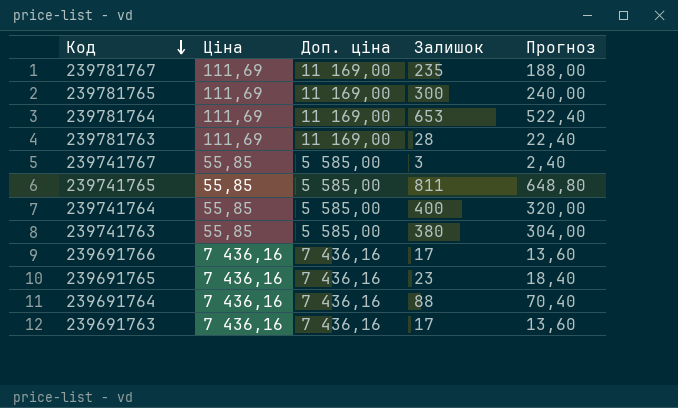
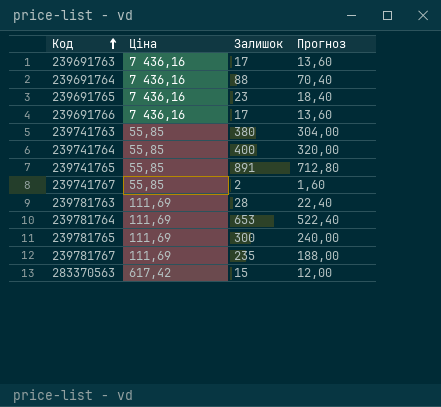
row order: Код descending -> Код ascending
column Доп. ціна | position: 3 -> none
239741765 | Залишок: 811 -> 891
239741765 | Прогноз: 648,80 -> 712,80
239741767 | Залишок: 3 -> 2
239741767 | Прогноз: 2,40 -> 1,60
row 283370563: none -> 617,42 | 15 | 12,00

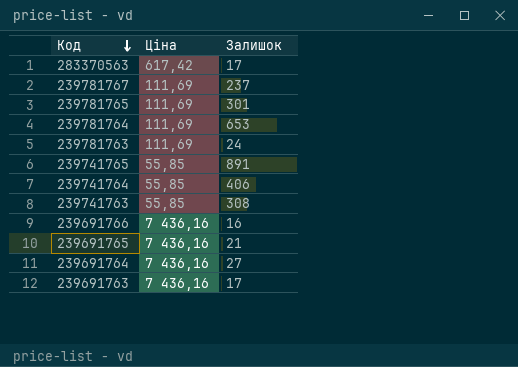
row order: Код ascending -> Код descending
column Прогноз | formula: [Залишок] * 0,8 -> none
row 239741767: 55,85 | 2 | 1,60 -> none
283370563 | Залишок: 15 -> 17
239781767 | Залишок: 235 -> 237
239781765 | Залишок: 300 -> 301
239781763 | Залишок: 28 -> 24
239741764 | Залишок: 400 -> 406
239741763 | Залишок: 380 -> 308
239691766 | Залишок: 17 -> 16
239691765 | Залишок: 23 -> 21
239691764 | Залишок: 88 -> 27

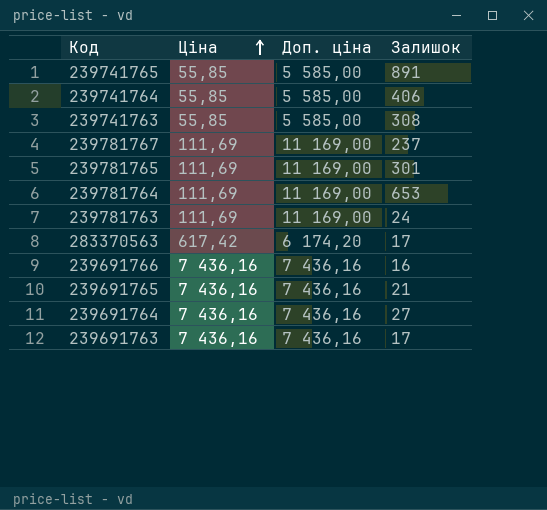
row order: Код descending -> Ціна ascending
column Доп. ціна | position: none -> 3

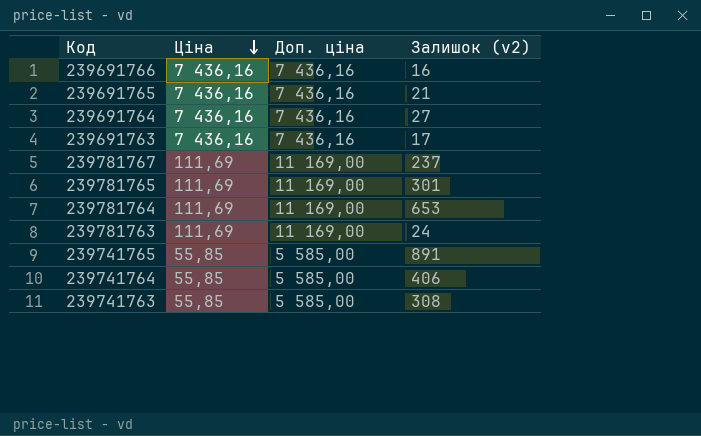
row order: Ціна ascending -> Ціна descending
column name: Залишок -> Залишок (v2)
row 283370563: 617,42 | 6 174,20 | 17 -> none

